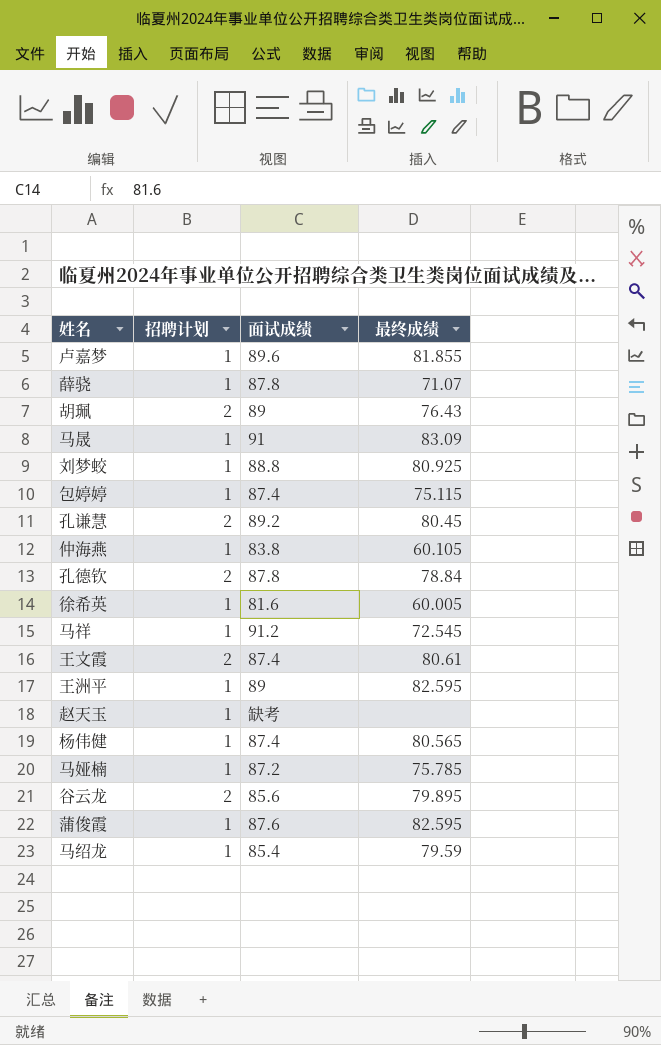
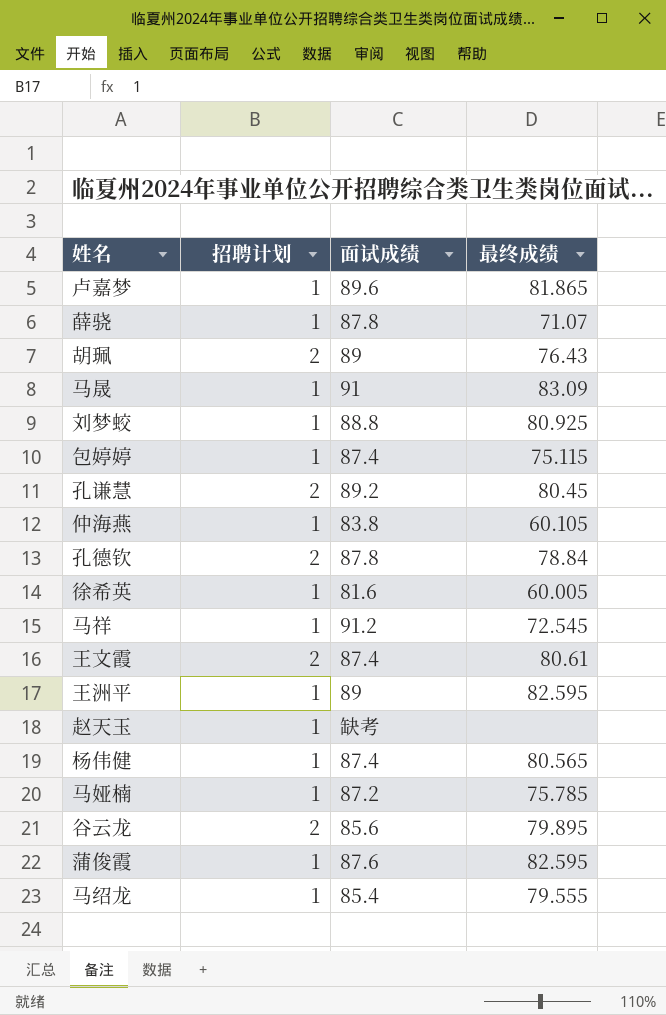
卢嘉梦 | 最终成绩: 81.855 -> 81.865
马绍龙 | 最终成绩: 79.59 -> 79.555

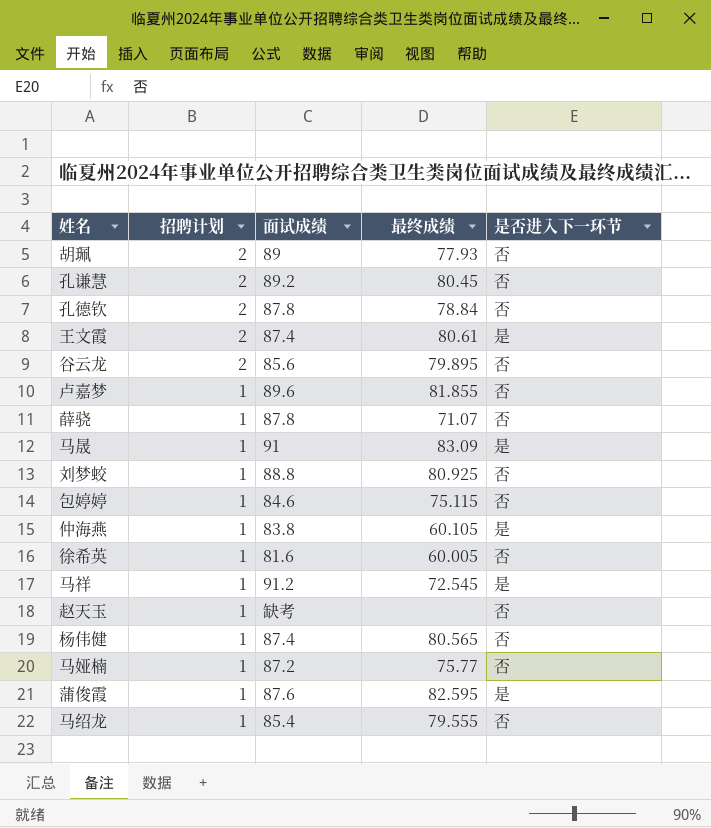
row order: none -> 招聘计划 descending
column 是否进入下一环节 | position: none -> 5
row 王洲平: 1 | 89 | 82.595 -> none
胡珮 | 最终成绩: 76.43 -> 77.93
卢嘉梦 | 最终成绩: 81.865 -> 81.855
包婷婷 | 面试成绩: 87.4 -> 84.6
马娅楠 | 最终成绩: 75.785 -> 75.77

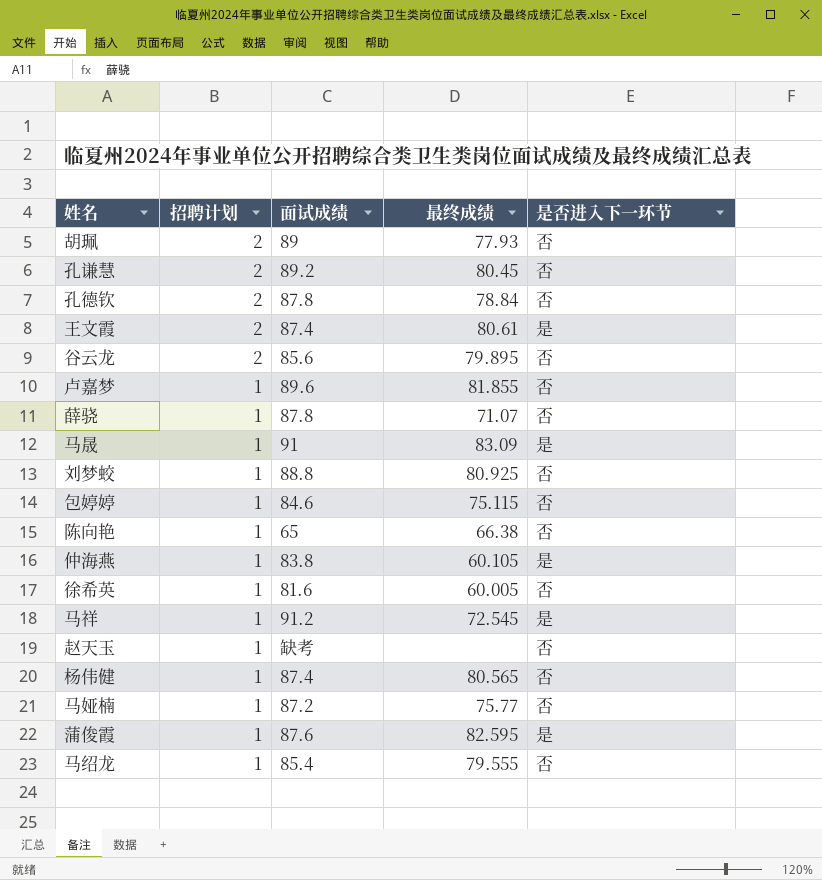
row 陈向艳: none -> 1 | 65 | 66.38 | 否

